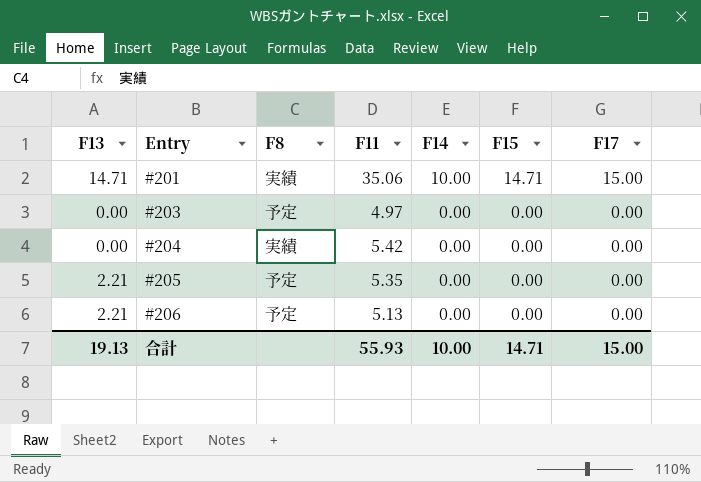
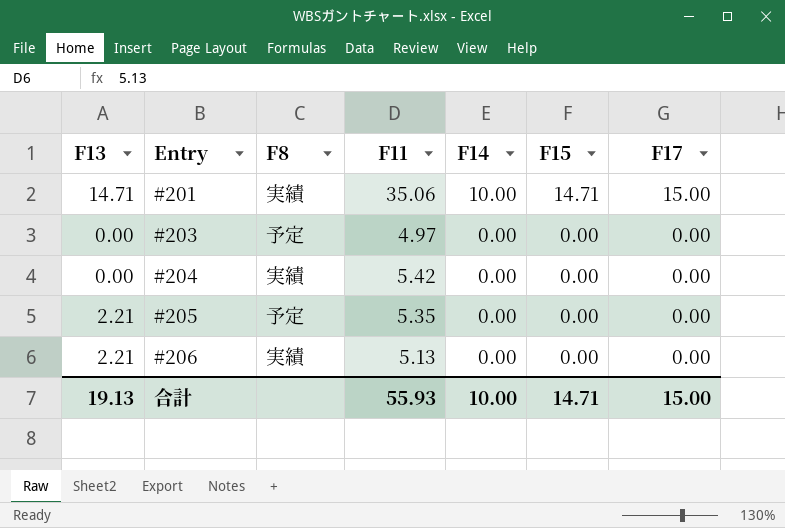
#206 | F8: 予定 -> 実績

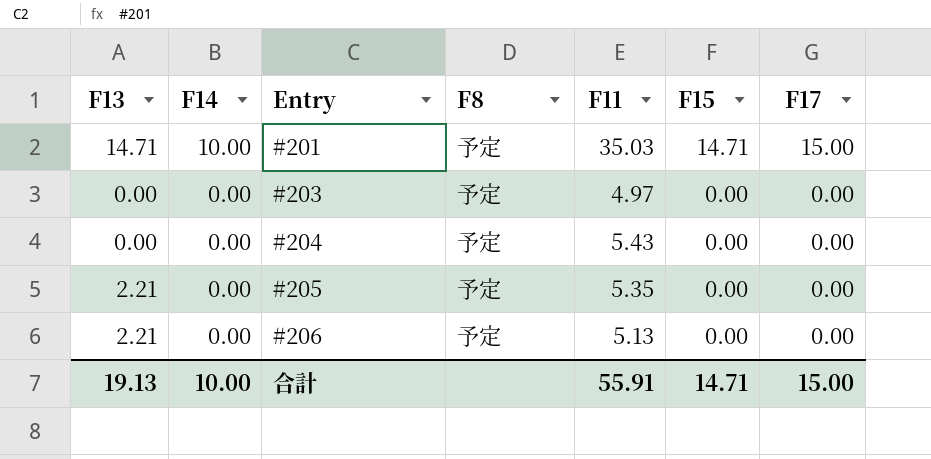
column F14 | position: 5 -> 2
#201 | F8: 実績 -> 予定
#201 | F11: 35.06 -> 35.03
#204 | F8: 実績 -> 予定
#204 | F11: 5.42 -> 5.43
#206 | F8: 実績 -> 予定
合計 | F11: 55.93 -> 55.91

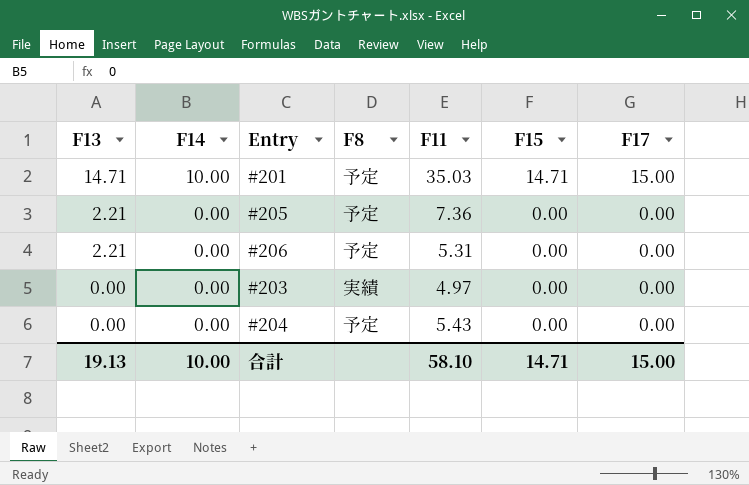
row order: F14 descending -> F13 descending
#205 | F11: 5.35 -> 7.36
#206 | F11: 5.13 -> 5.31
#203 | F8: 予定 -> 実績
合計 | F11: 55.91 -> 58.10

